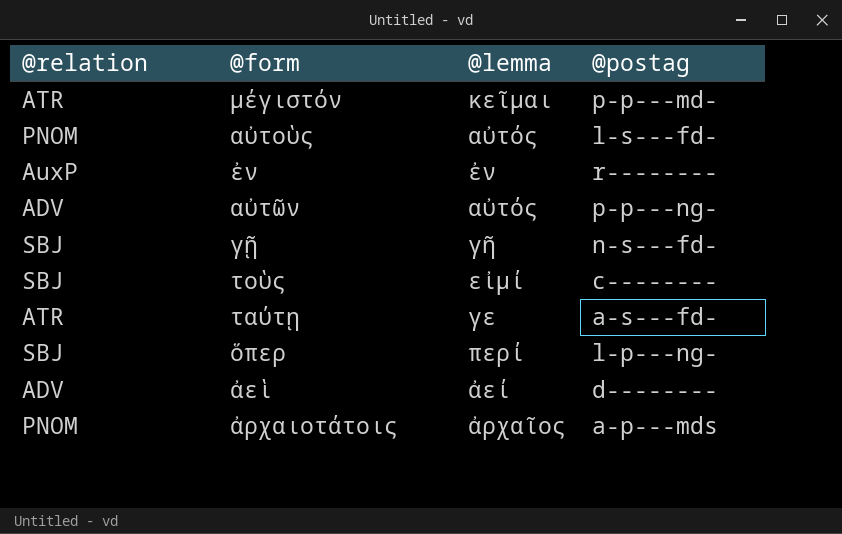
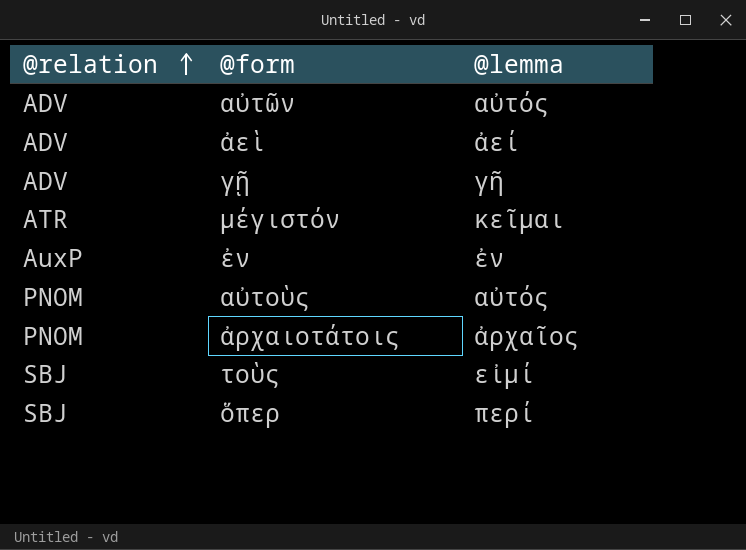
row order: none -> @relation ascending
column @postag | position: 4 -> none
row ταύτῃ: ATR | γε | a-s---fd- -> none
γῇ | @relation: SBJ -> ADV

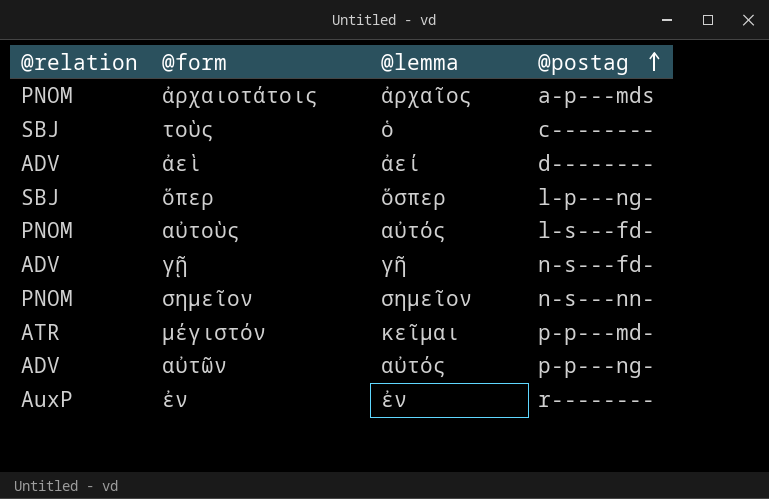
row order: @relation ascending -> @postag ascending
column @postag | position: none -> 4
τοὺς | @lemma: εἰμί -> ὁ
ὅπερ | @lemma: περί -> ὅσπερ
row σημεῖον: none -> PNOM | σημεῖον | n-s---nn-

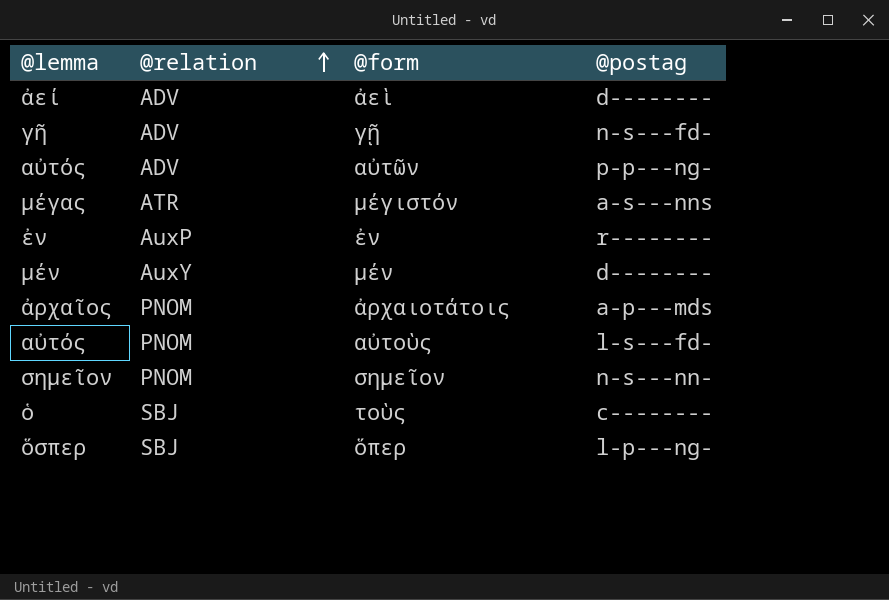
row order: @postag ascending -> @relation ascending
column @lemma | position: 3 -> 1
μέγιστόν | @lemma: κεῖμαι -> μέγας
μέγιστόν | @postag: p-p---md- -> a-s---nns
row μέν: none -> μέν | AuxY | d--------

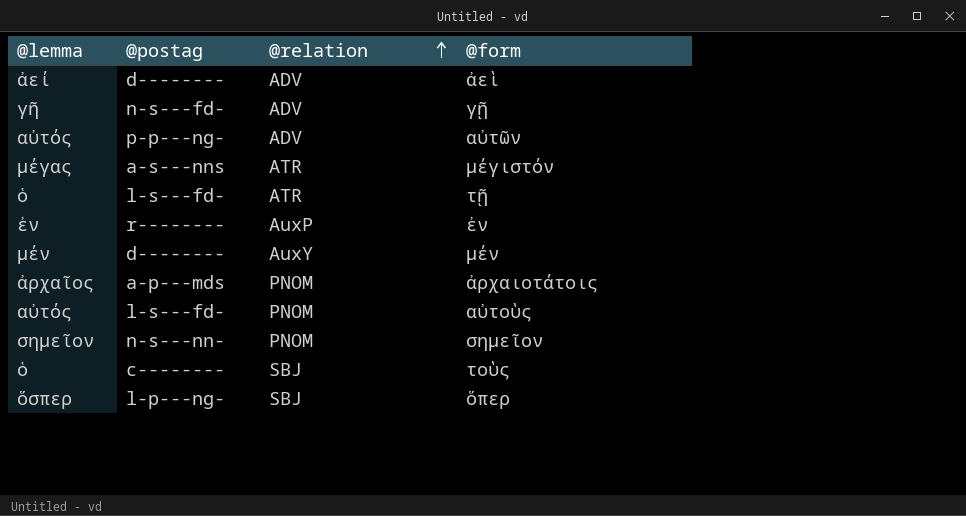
column @postag | position: 4 -> 2
row τῇ: none -> ὁ | l-s---fd- | ATR

